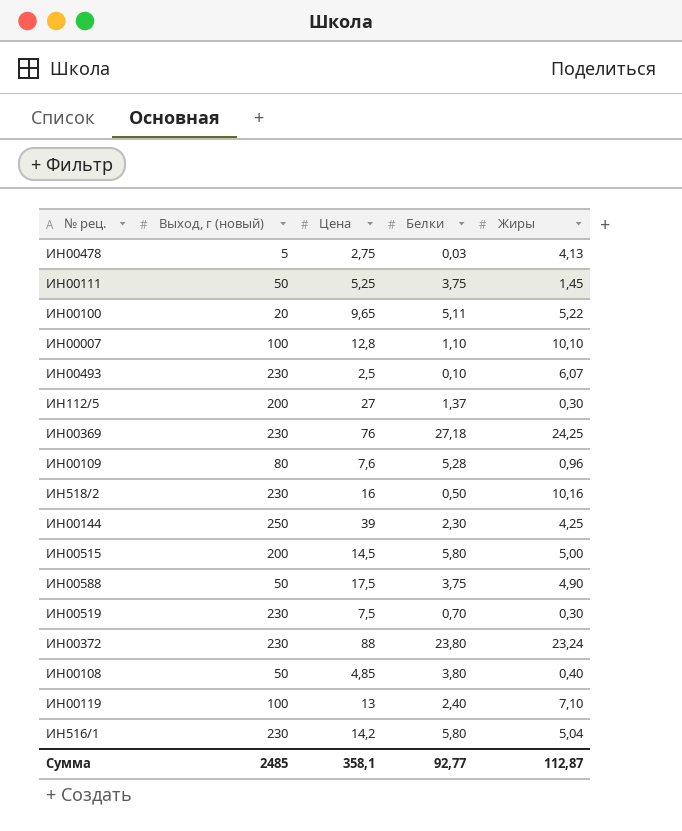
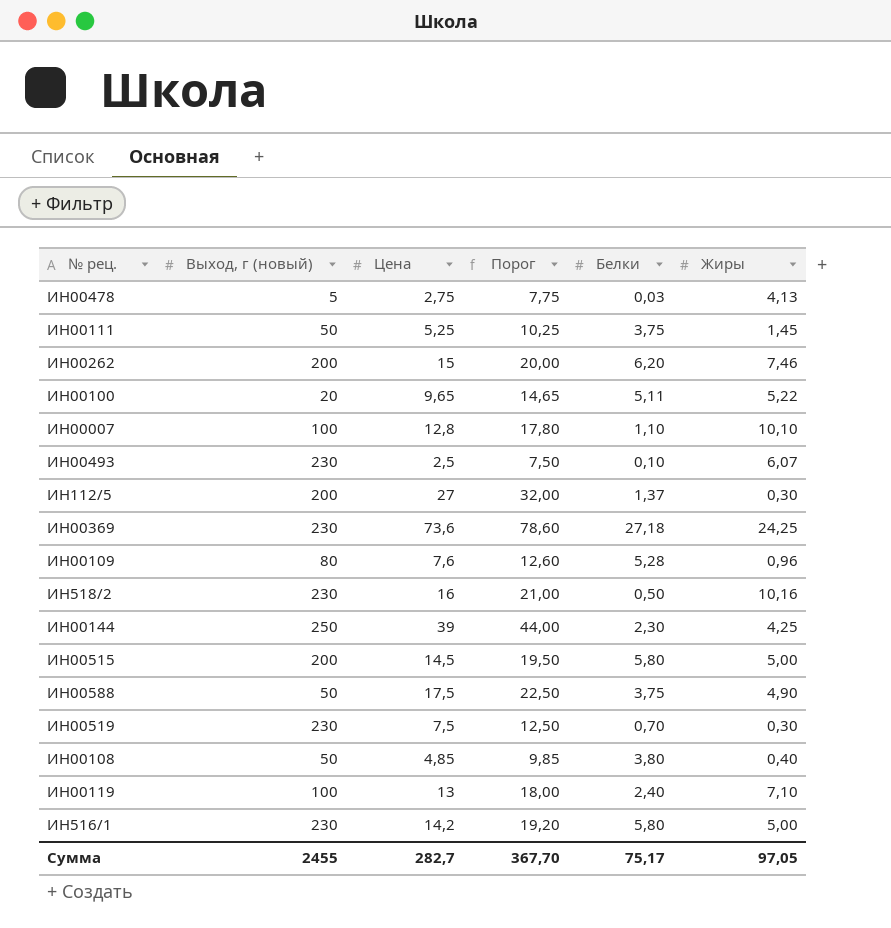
column Порог | formula: none -> [Цена] + 5
row ИН00372: 230 | 88 | 23,80 | 23,24 -> none
row ИН00262: none -> 200 | 15 | 20,00 | 6,20 | 7,46
ИН00369 | Цена: 76 -> 73,6
ИН516/1 | Жиры: 5,04 -> 5,00
Сумма | Выход, г (новый): 2485 -> 2455
Сумма | Цена: 358,1 -> 282,7
Сумма | Белки: 92,77 -> 75,17
Сумма | Жиры: 112,87 -> 97,05

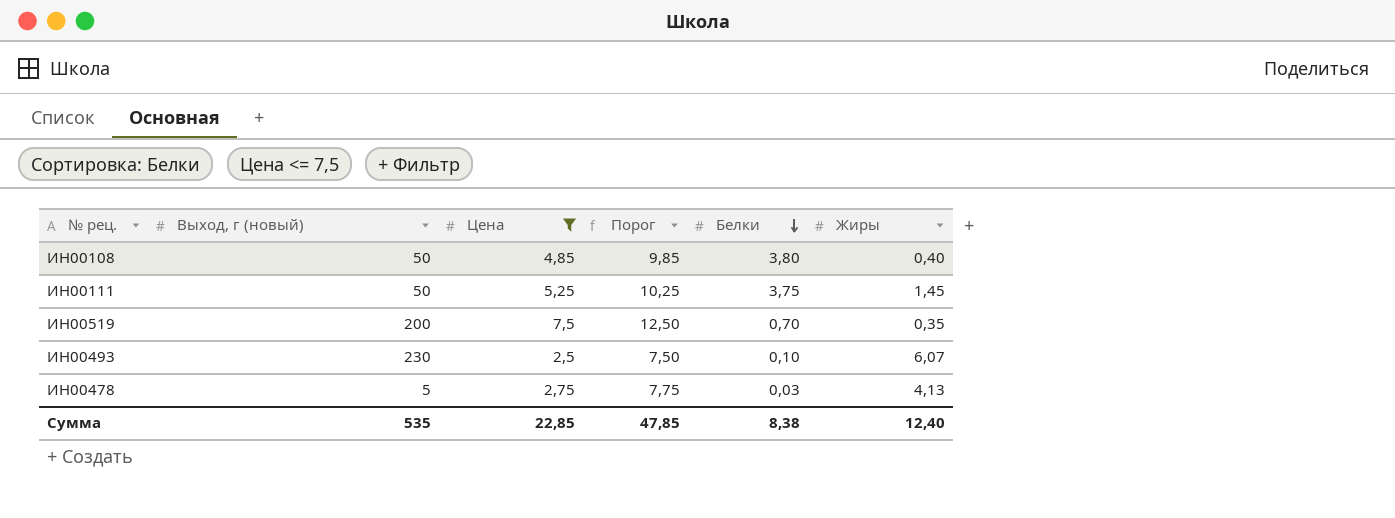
filter: none -> Цена <= 7,5
row order: none -> Белки descending
ИН00519 | Выход, г (новый): 230 -> 200
ИН00519 | Жиры: 0,30 -> 0,35
Сумма | Выход, г (новый): 2455 -> 535
Сумма | Цена: 282,7 -> 22,85
Сумма | Порог: 367,70 -> 47,85
Сумма | Белки: 75,17 -> 8,38
Сумма | Жиры: 97,05 -> 12,40

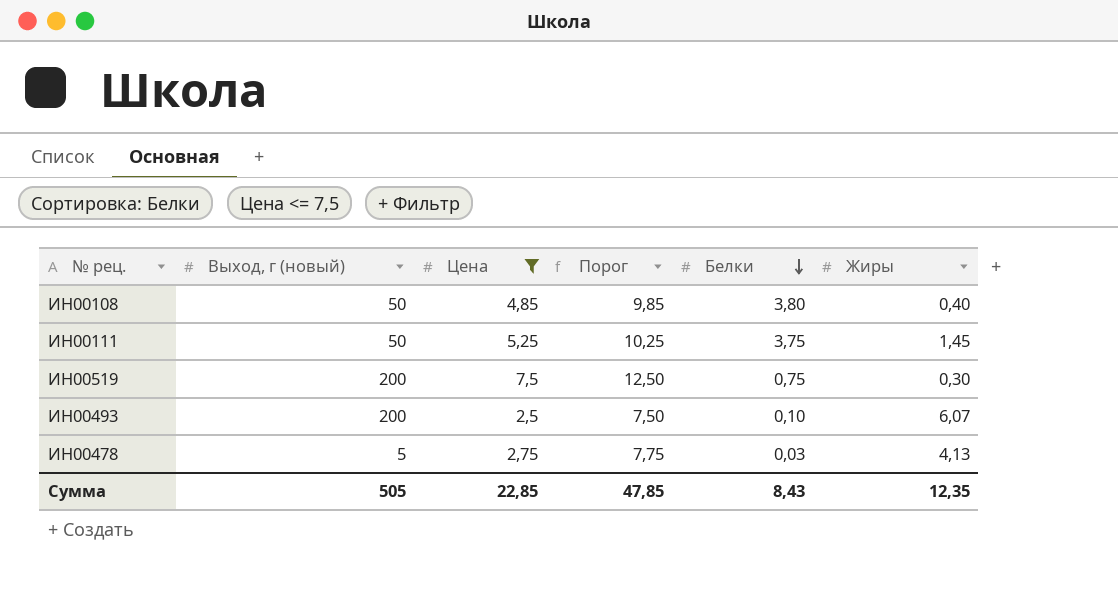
ИН00519 | Белки: 0,70 -> 0,75
ИН00519 | Жиры: 0,35 -> 0,30
ИН00493 | Выход, г (новый): 230 -> 200
Сумма | Выход, г (новый): 535 -> 505
Сумма | Белки: 8,38 -> 8,43
Сумма | Жиры: 12,40 -> 12,35

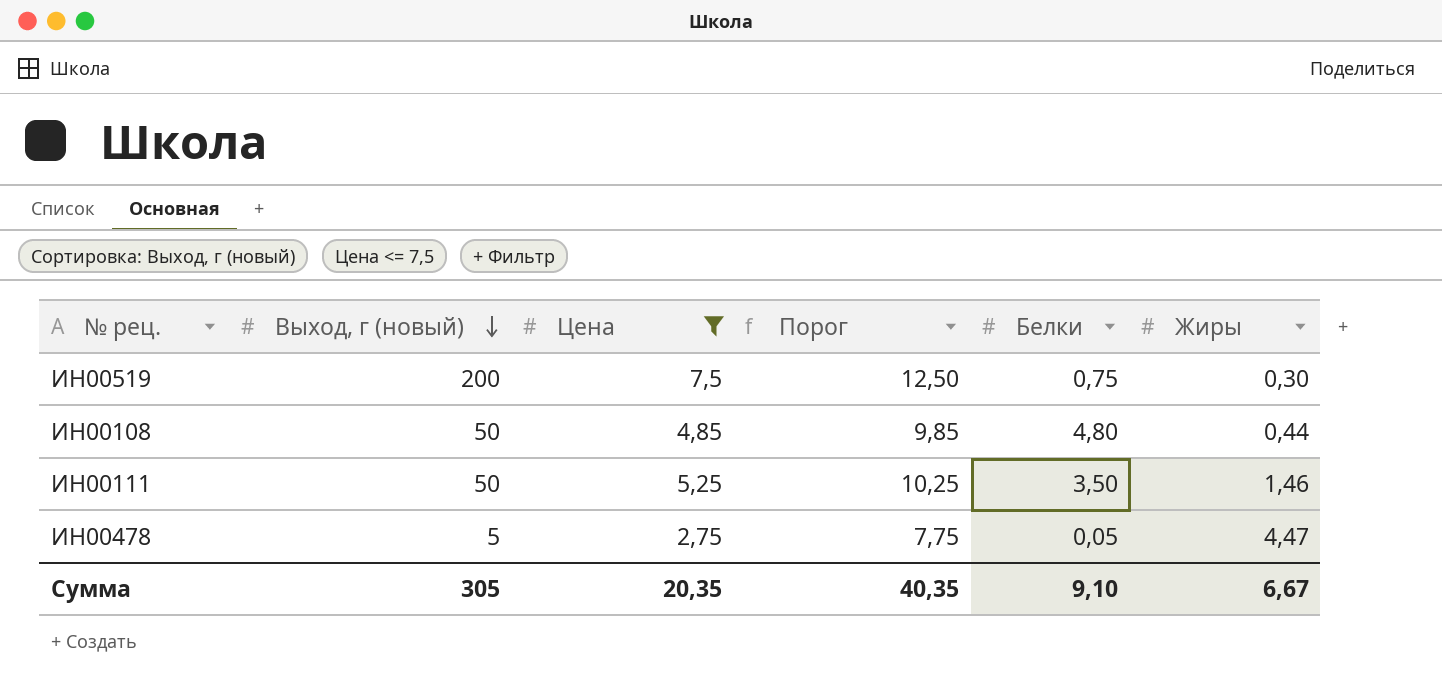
row order: Белки descending -> Выход, г (новый) descending
row ИН00493: 200 | 2,5 | 7,50 | 0,10 | 6,07 -> none
ИН00108 | Белки: 3,80 -> 4,80
ИН00108 | Жиры: 0,40 -> 0,44
ИН00111 | Белки: 3,75 -> 3,50
ИН00111 | Жиры: 1,45 -> 1,46
ИН00478 | Белки: 0,03 -> 0,05
ИН00478 | Жиры: 4,13 -> 4,47
Сумма | Выход, г (новый): 505 -> 305
Сумма | Цена: 22,85 -> 20,35
Сумма | Порог: 47,85 -> 40,35
Сумма | Белки: 8,43 -> 9,10
Сумма | Жиры: 12,35 -> 6,67

